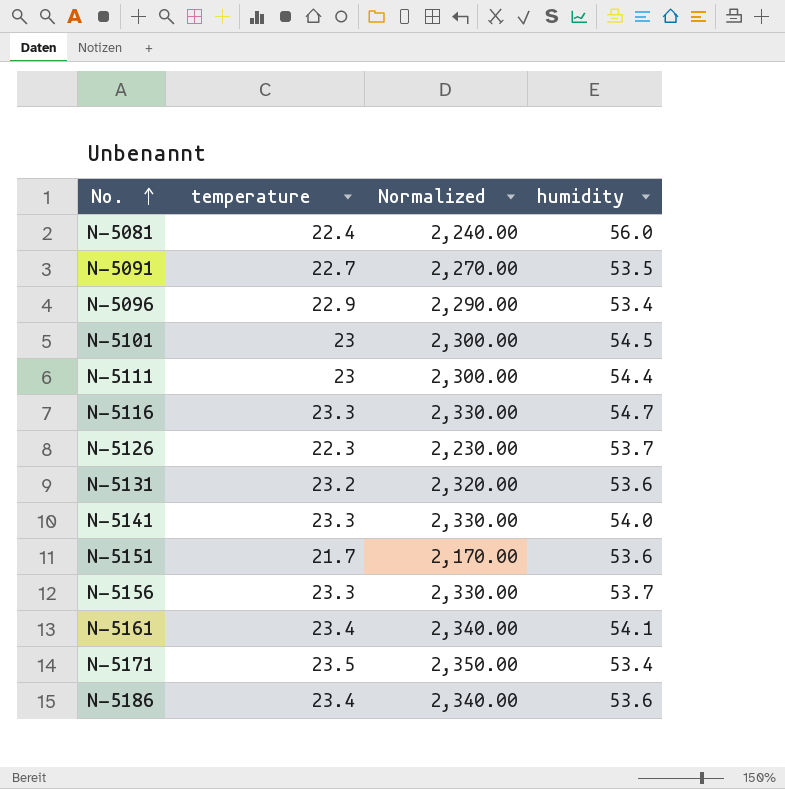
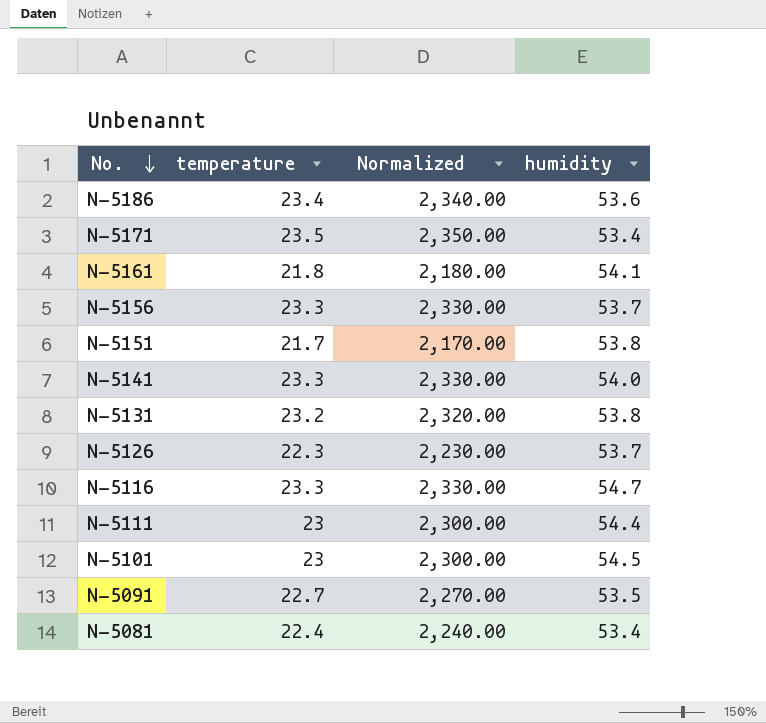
row order: No. ascending -> No. descending
row N-5096: 22.9 | 2,290.00 | 53.4 -> none
N-5161 | temperature: 23.4 -> 21.8
N-5161 | Normalized: 2,340.00 -> 2,180.00
N-5151 | humidity: 53.6 -> 53.8
N-5131 | humidity: 53.6 -> 53.8
N-5081 | humidity: 56.0 -> 53.4

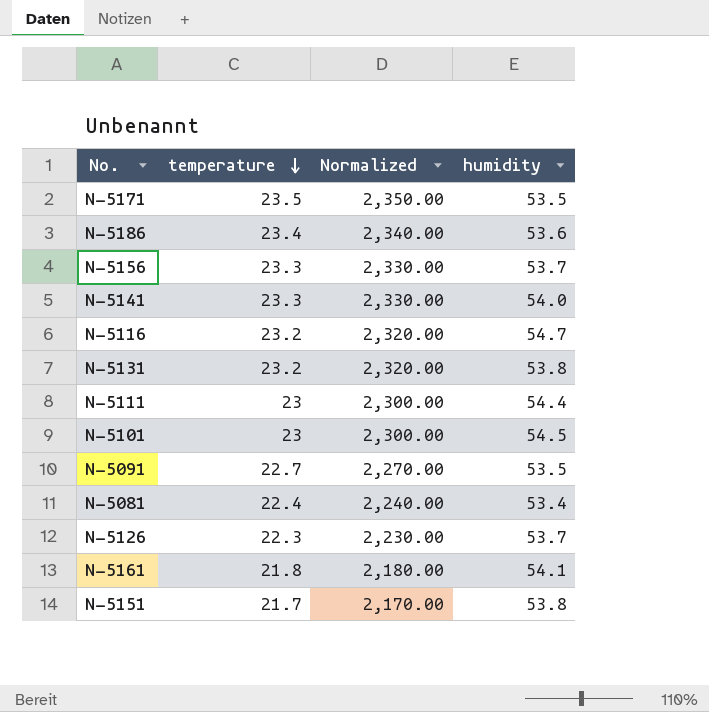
row order: No. descending -> temperature descending
N-5171 | humidity: 53.4 -> 53.5
N-5116 | temperature: 23.3 -> 23.2
N-5116 | Normalized: 2,330.00 -> 2,320.00

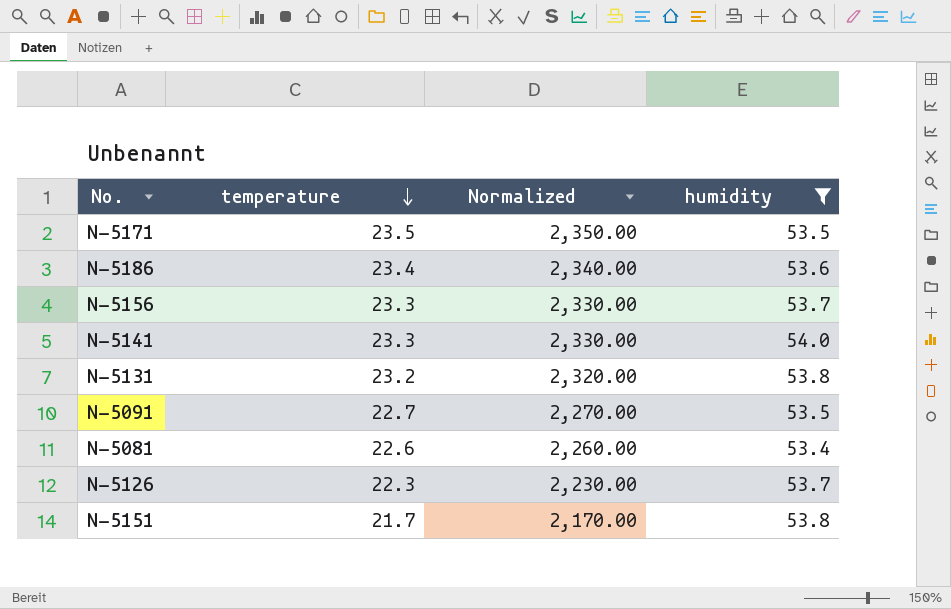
filter: none -> humidity <= 54.0
N-5081 | temperature: 22.4 -> 22.6
N-5081 | Normalized: 2,240.00 -> 2,260.00

